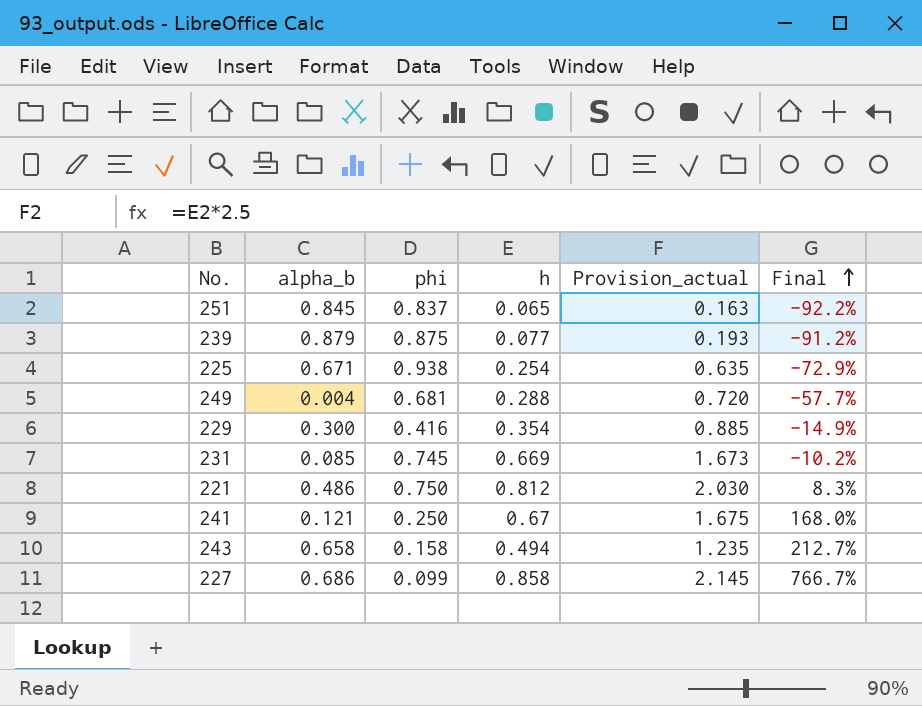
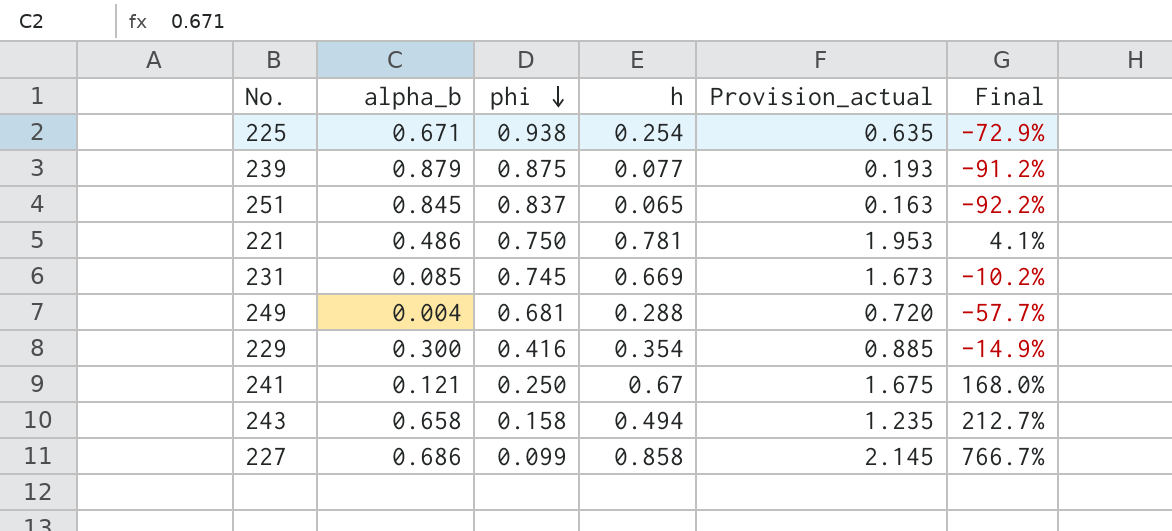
row order: Final ascending -> phi descending
221 | h: 0.812 -> 0.781
221 | Provision_actual: 2.030 -> 1.953
221 | Final: 8.3% -> 4.1%

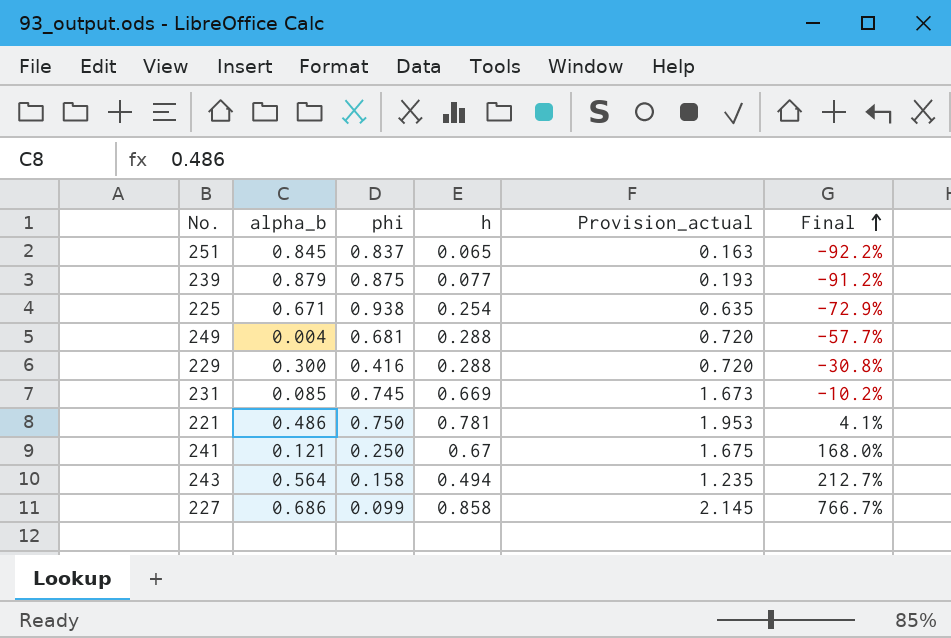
row order: phi descending -> Final ascending
229 | h: 0.354 -> 0.288
229 | Provision_actual: 0.885 -> 0.720
229 | Final: -14.9% -> -30.8%
243 | alpha_b: 0.658 -> 0.564

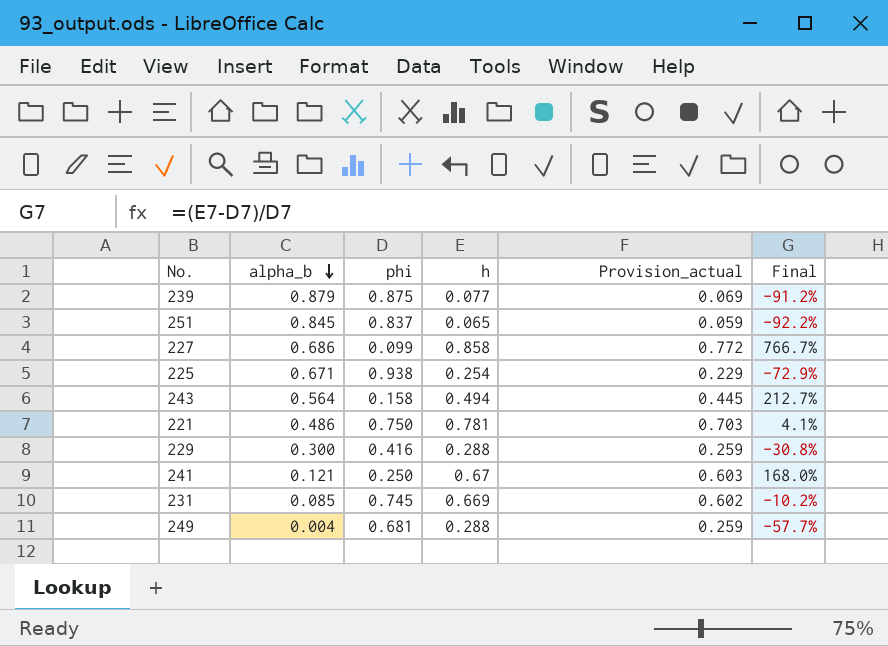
row order: Final ascending -> alpha_b descending
column Provision_actual | formula: [h] * 2.5 -> [h] * 0.9

